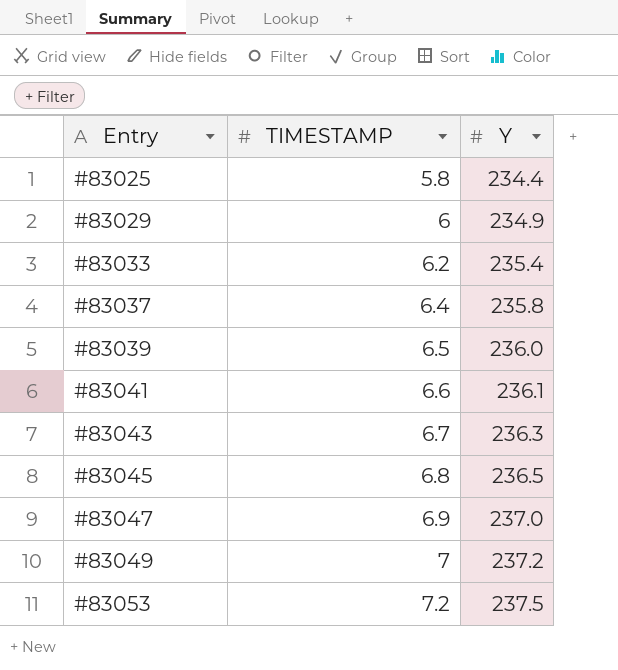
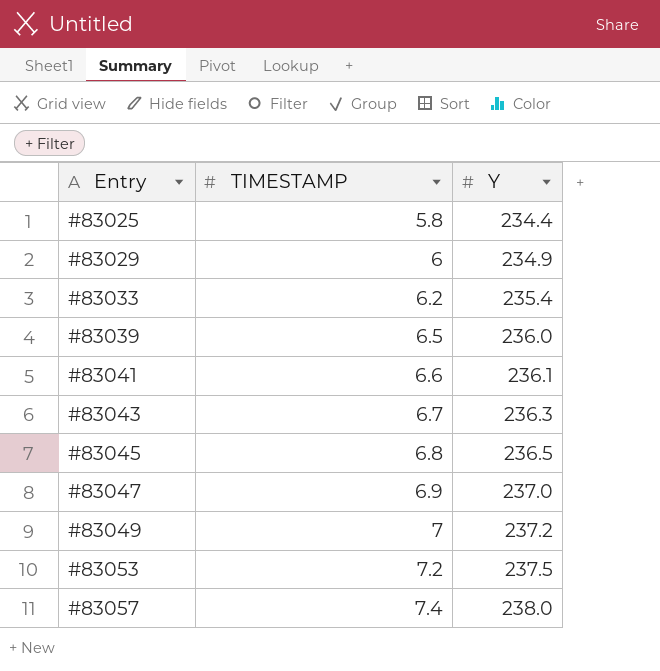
row #83037: 6.4 | 235.8 -> none
row #83057: none -> 7.4 | 238.0

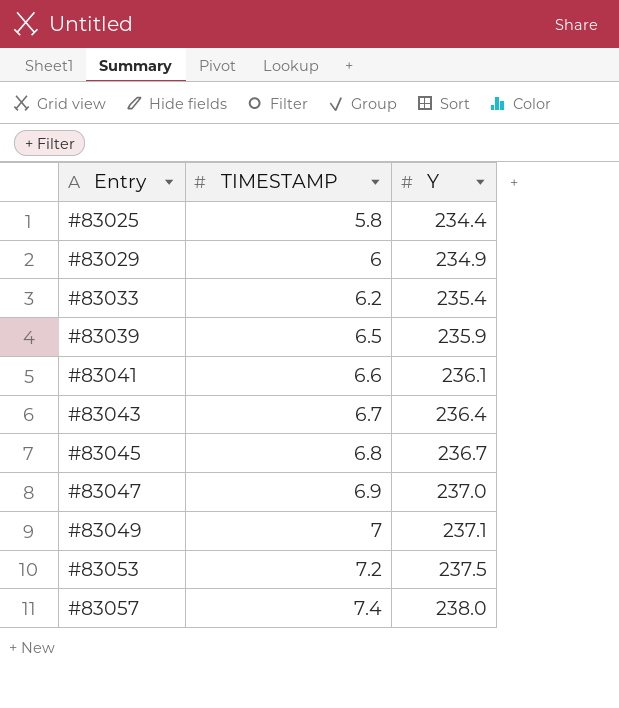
#83039 | Y: 236.0 -> 235.9
#83043 | Y: 236.3 -> 236.4
#83045 | Y: 236.5 -> 236.7
#83049 | Y: 237.2 -> 237.1

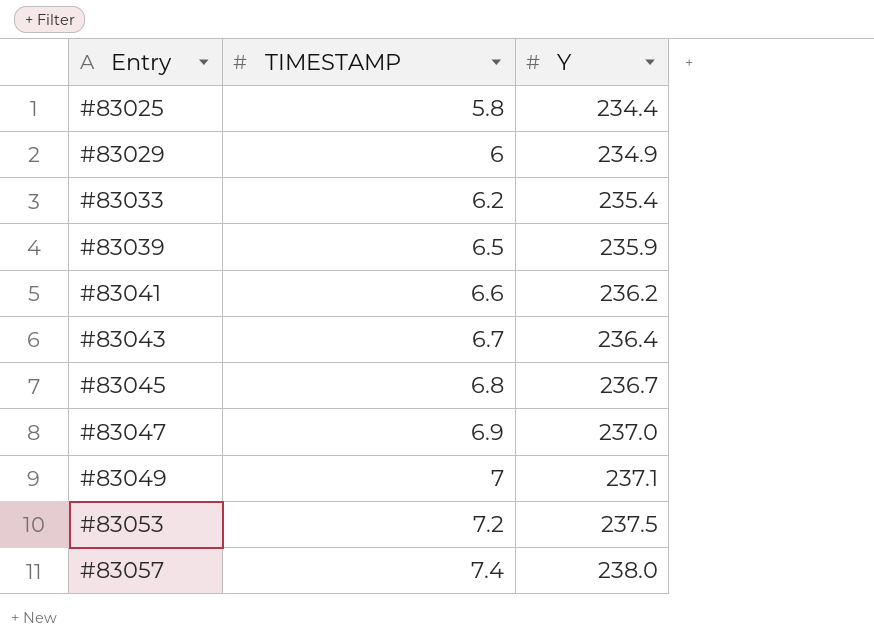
#83041 | Y: 236.1 -> 236.2

